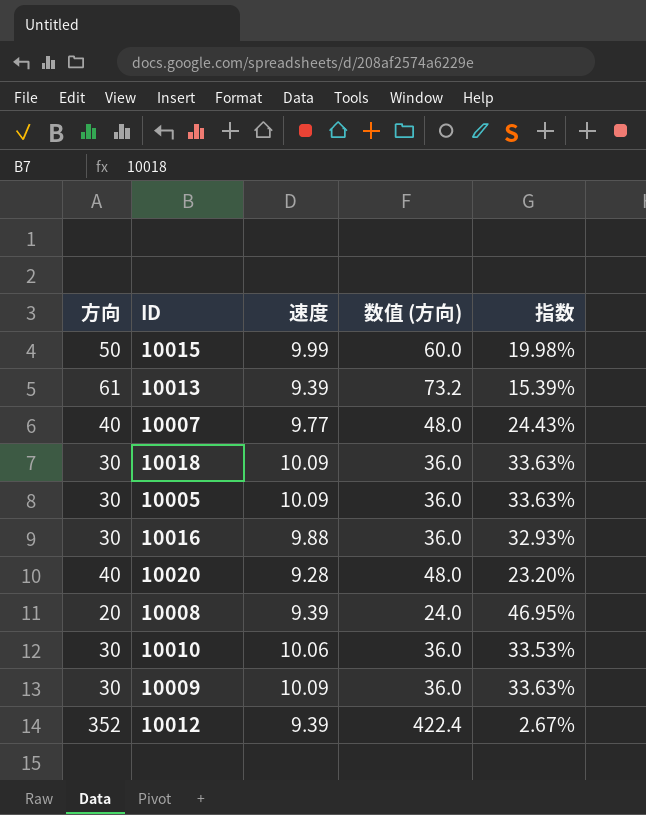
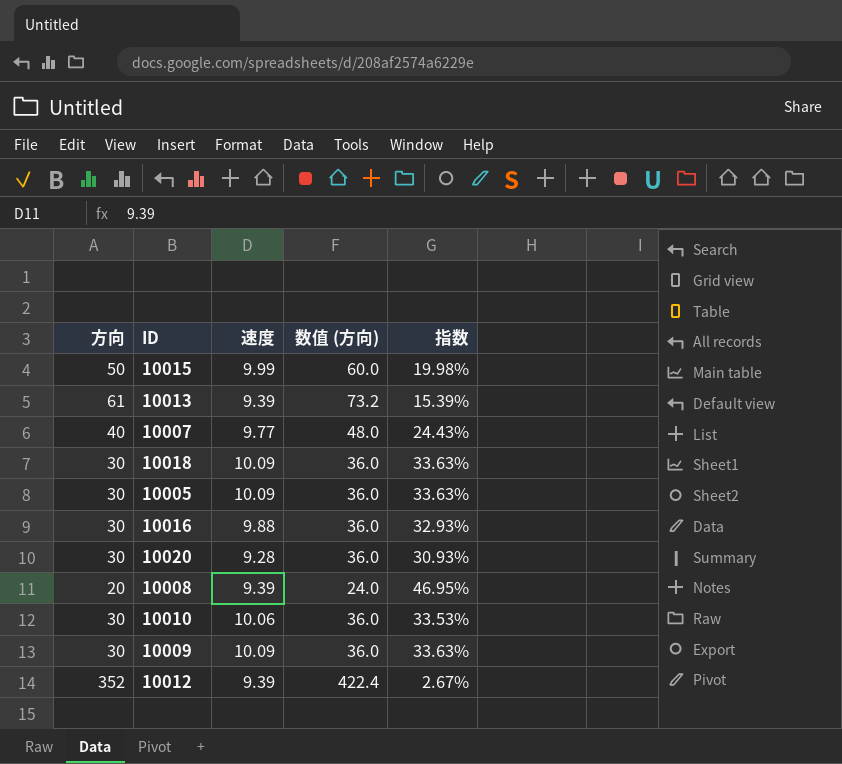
10020 | 方向: 40 -> 30
10020 | 数值 (方向): 48.0 -> 36.0
10020 | 指数: 23.20% -> 30.93%

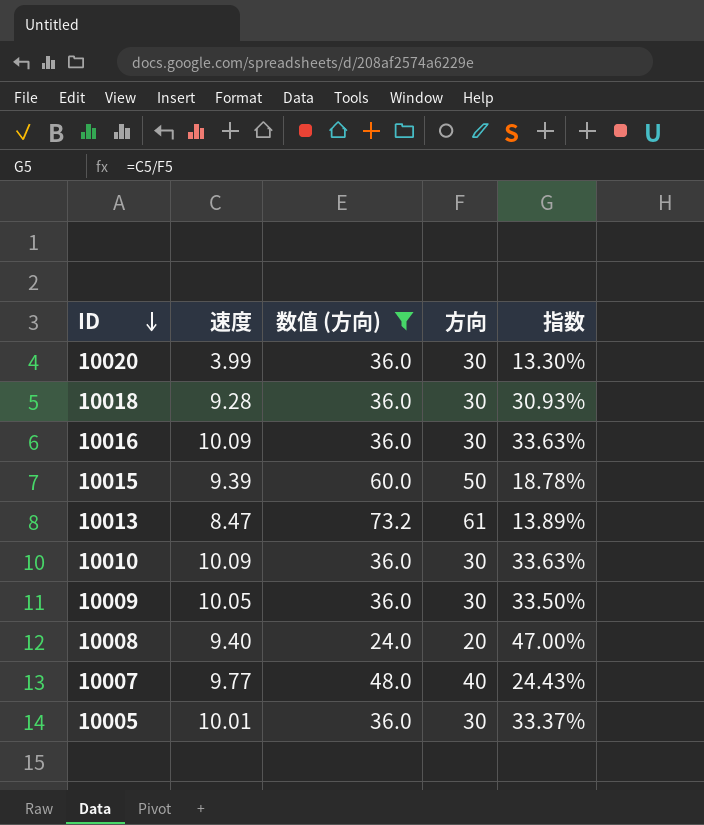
filter: none -> 数值 (方向) != 422.4
row order: none -> ID descending
column 方向 | position: 1 -> 4
10020 | 速度: 9.28 -> 3.99
10020 | 指数: 30.93% -> 13.30%
10018 | 速度: 10.09 -> 9.28
10018 | 指数: 33.63% -> 30.93%
10016 | 速度: 9.88 -> 10.09
10016 | 指数: 32.93% -> 33.63%
10015 | 速度: 9.99 -> 9.39
10015 | 指数: 19.98% -> 18.78%
10013 | 速度: 9.39 -> 8.47
10013 | 指数: 15.39% -> 13.89%
10010 | 速度: 10.06 -> 10.09
10010 | 指数: 33.53% -> 33.63%
10009 | 速度: 10.09 -> 10.05
10009 | 指数: 33.63% -> 33.50%
10008 | 速度: 9.39 -> 9.40
10008 | 指数: 46.95% -> 47.00%
10005 | 速度: 10.09 -> 10.01
10005 | 指数: 33.63% -> 33.37%

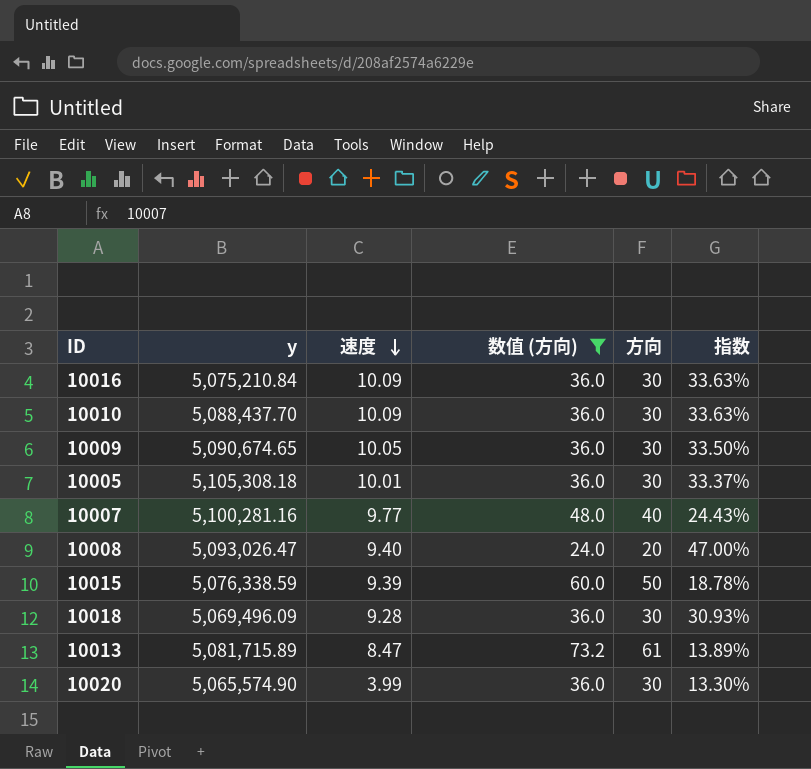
row order: ID descending -> 速度 descending
column y | position: none -> 2

